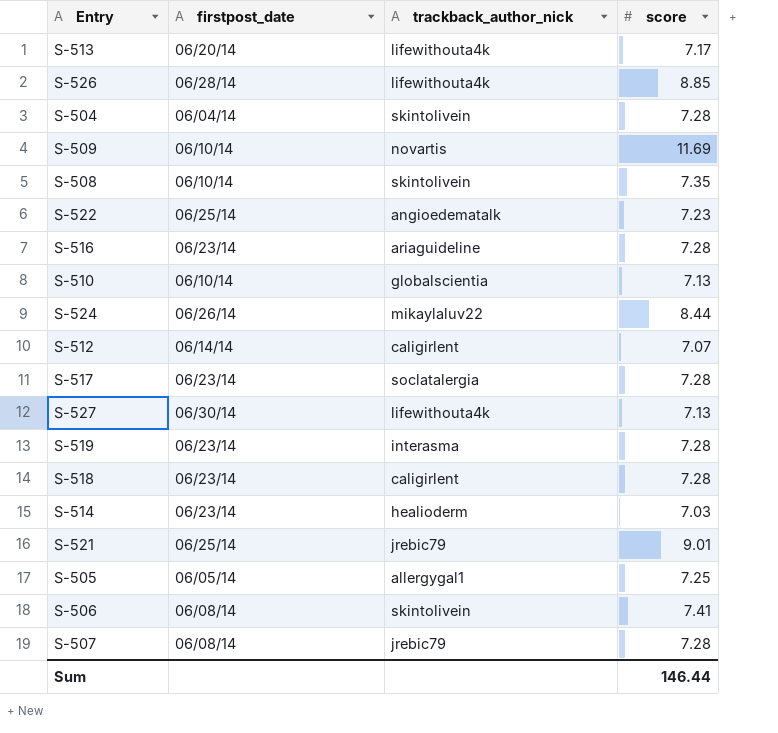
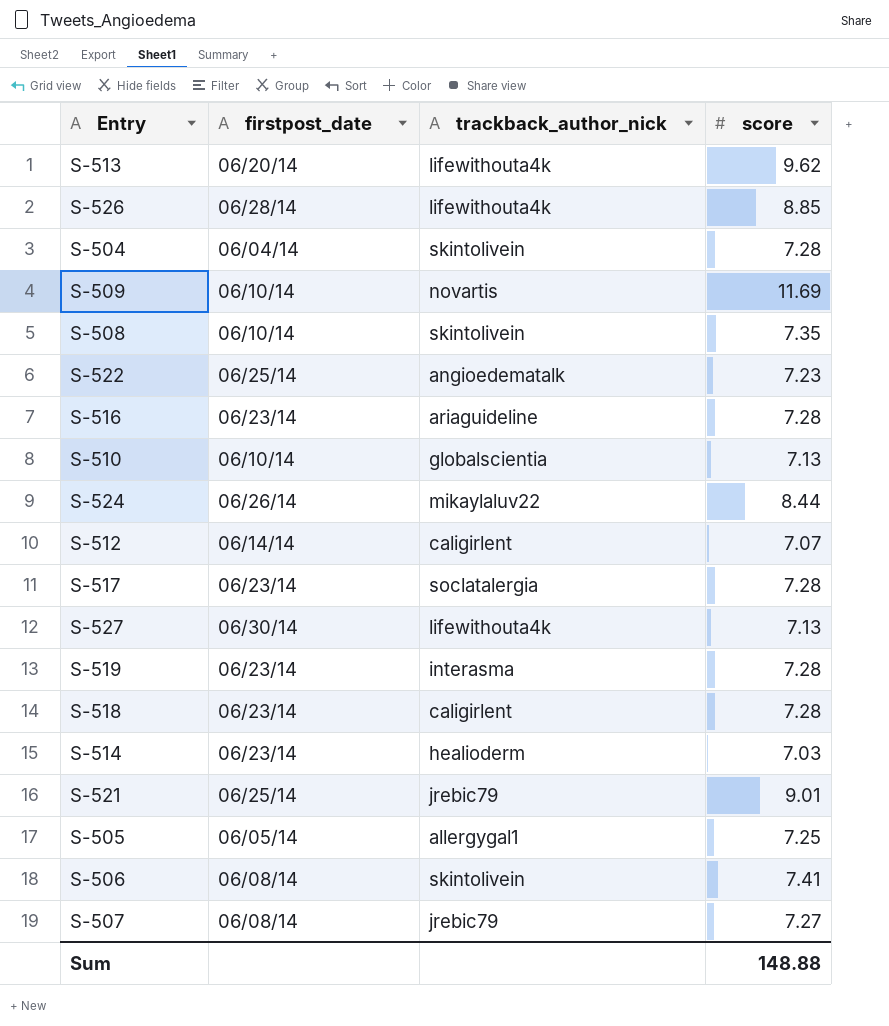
S-513 | score: 7.17 -> 9.62
S-507 | score: 7.28 -> 7.27
Sum | score: 146.44 -> 148.88

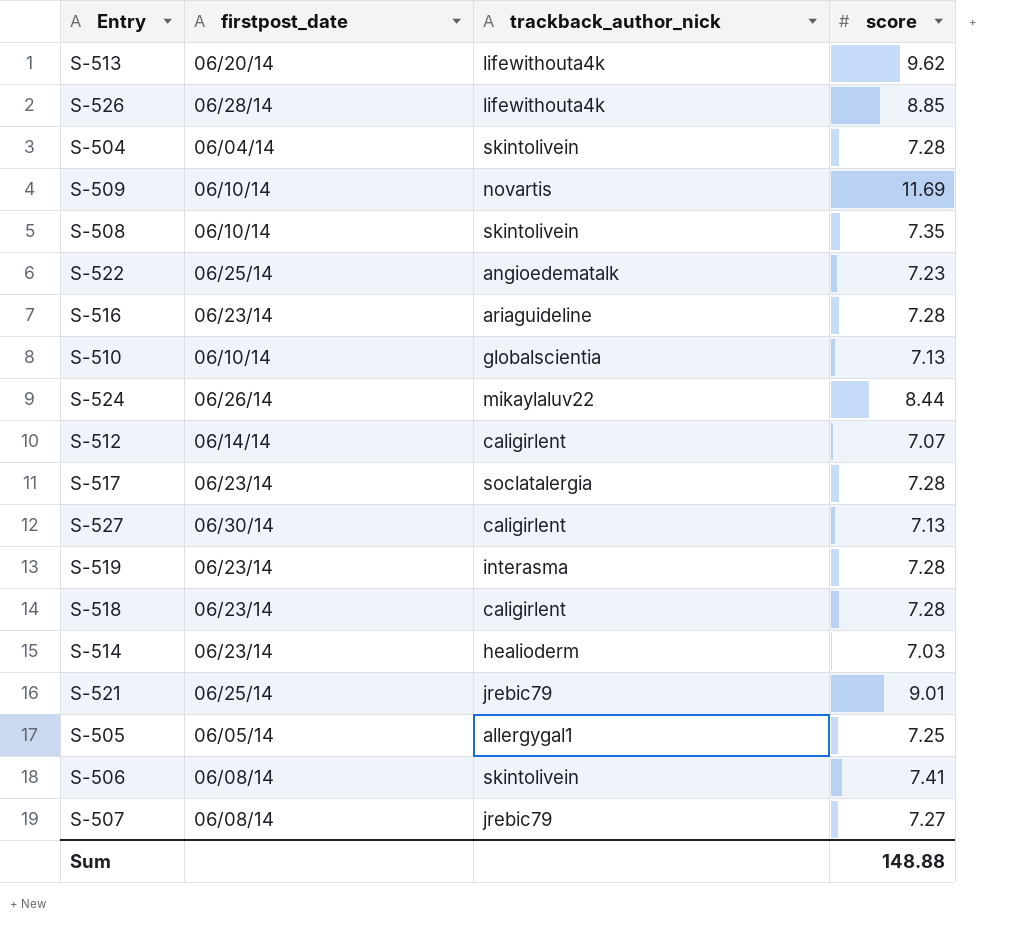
S-527 | trackback_author_nick: lifewithouta4k -> caligirlent

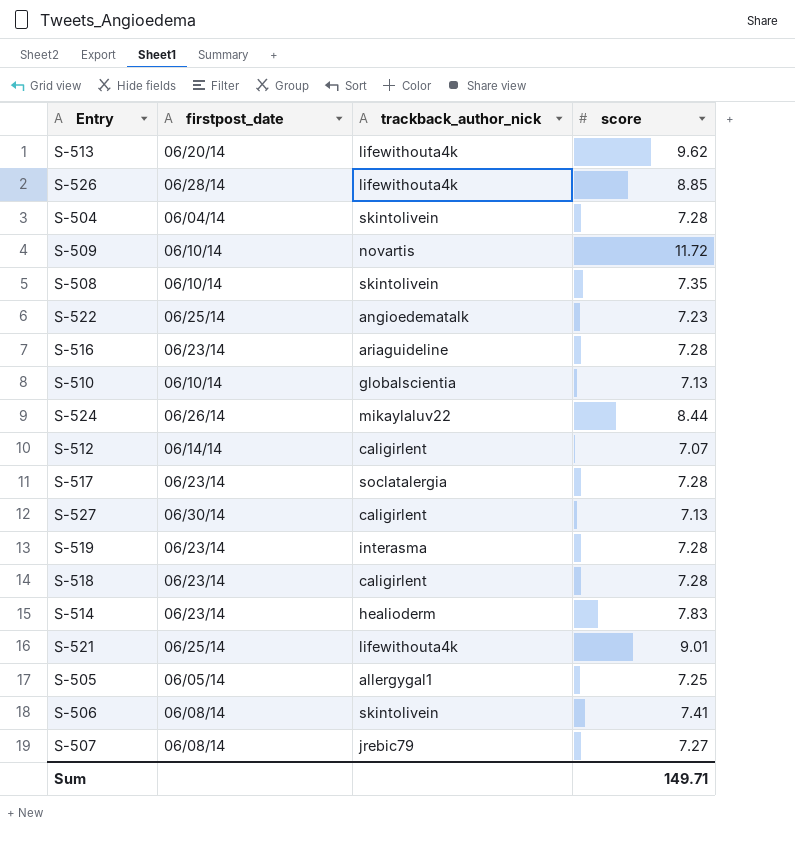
S-509 | score: 11.69 -> 11.72
S-514 | score: 7.03 -> 7.83
S-521 | trackback_author_nick: jrebic79 -> lifewithouta4k
Sum | score: 148.88 -> 149.71

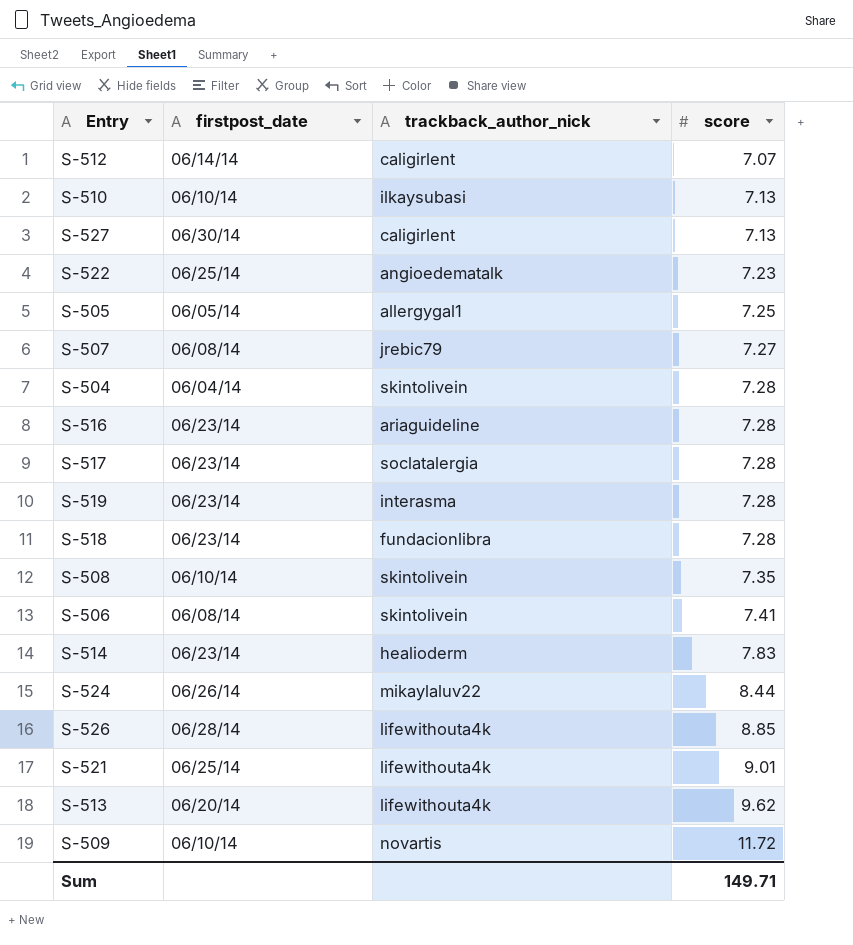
row order: none -> score ascending
S-510 | trackback_author_nick: globalscientia -> ilkaysubasi
S-518 | trackback_author_nick: caligirlent -> fundacionlibra

